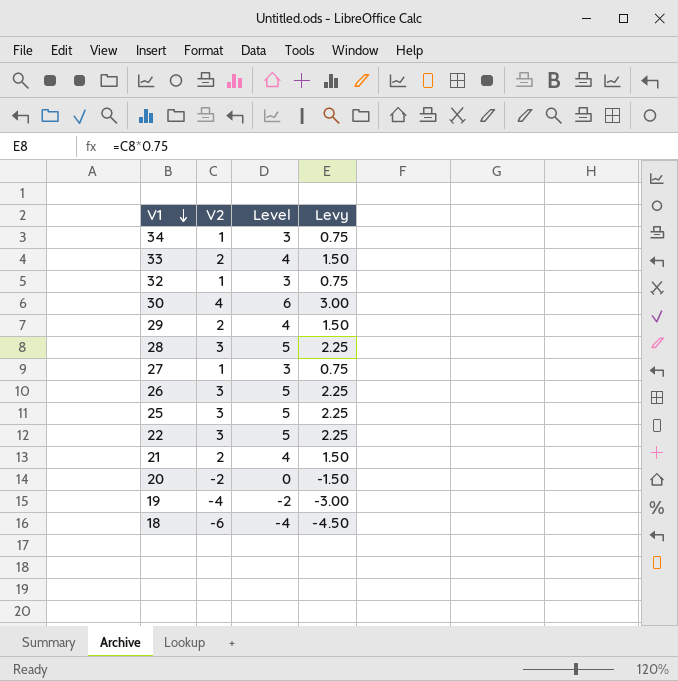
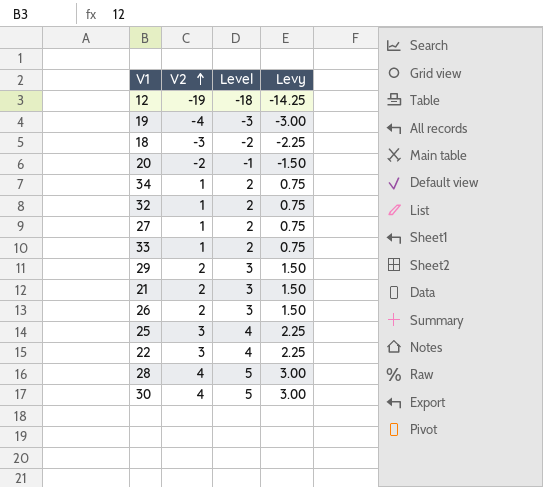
row order: V1 descending -> V2 ascending
column Level | formula: [V2] + 2 -> [V2] + 1
row 12: none -> -19 | -18 | -14.25
18 | V2: -6 -> -3
18 | Levy: -4.50 -> -2.25
33 | V2: 2 -> 1
33 | Levy: 1.50 -> 0.75
26 | V2: 3 -> 2
26 | Levy: 2.25 -> 1.50
28 | V2: 3 -> 4
28 | Levy: 2.25 -> 3.00

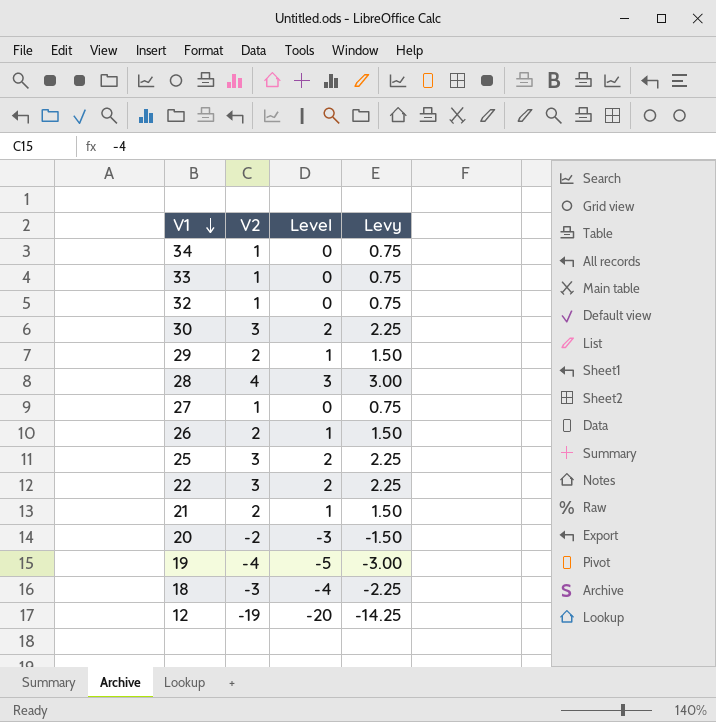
row order: V2 ascending -> V1 descending
column Level | formula: [V2] + 1 -> [V2] - 1
30 | V2: 4 -> 3
30 | Levy: 3.00 -> 2.25

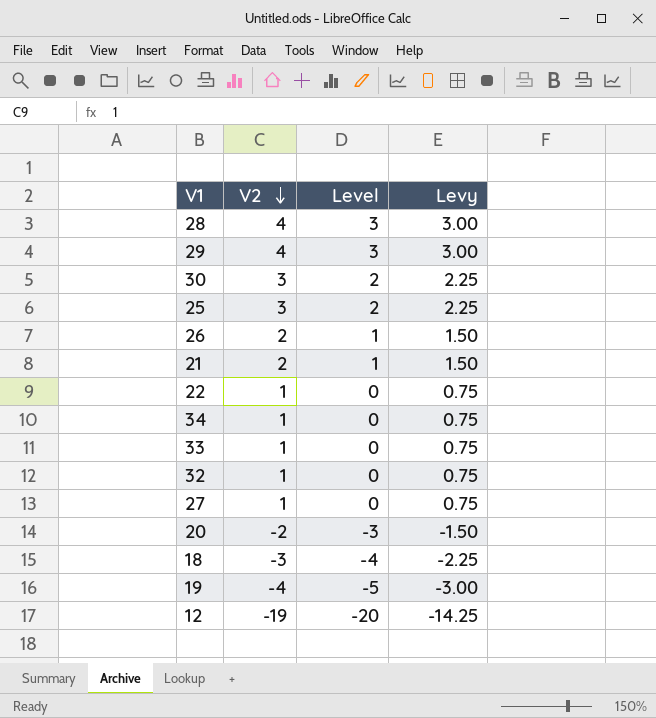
row order: V1 descending -> V2 descending
29 | V2: 2 -> 4
29 | Level: 1 -> 3
29 | Levy: 1.50 -> 3.00
22 | V2: 3 -> 1
22 | Level: 2 -> 0
22 | Levy: 2.25 -> 0.75

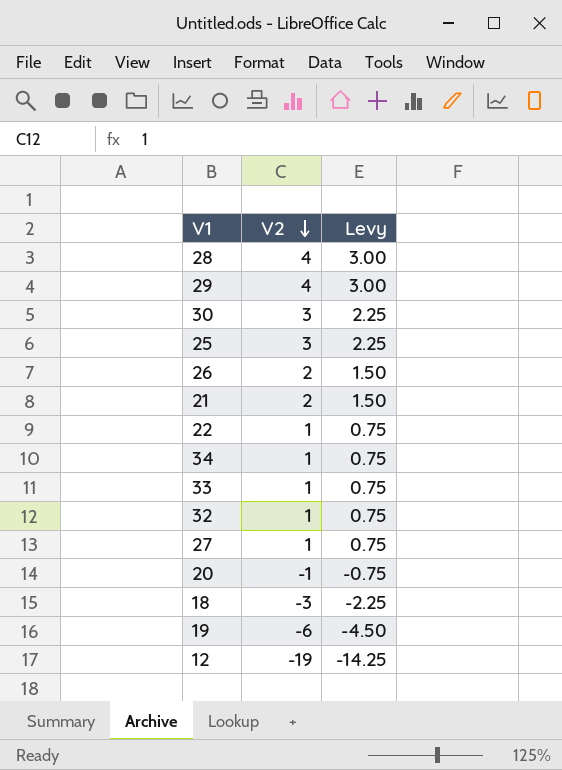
column Level | formula: [V2] - 1 -> none
20 | V2: -2 -> -1
20 | Levy: -1.50 -> -0.75
19 | V2: -4 -> -6
19 | Levy: -3.00 -> -4.50

